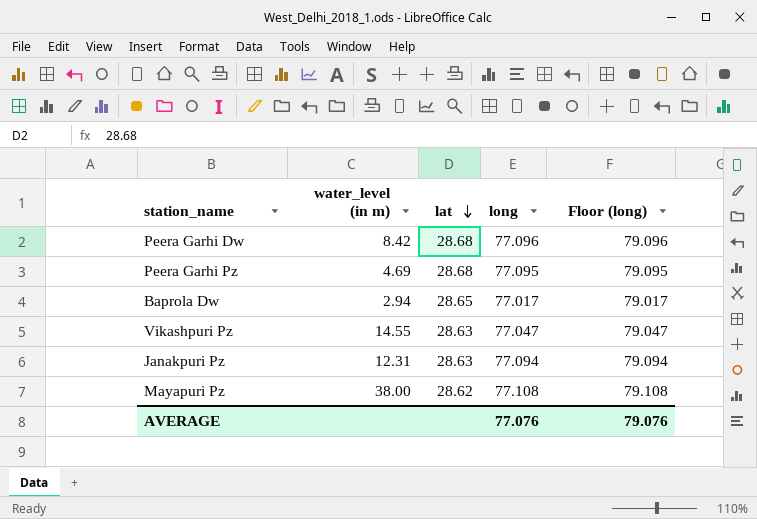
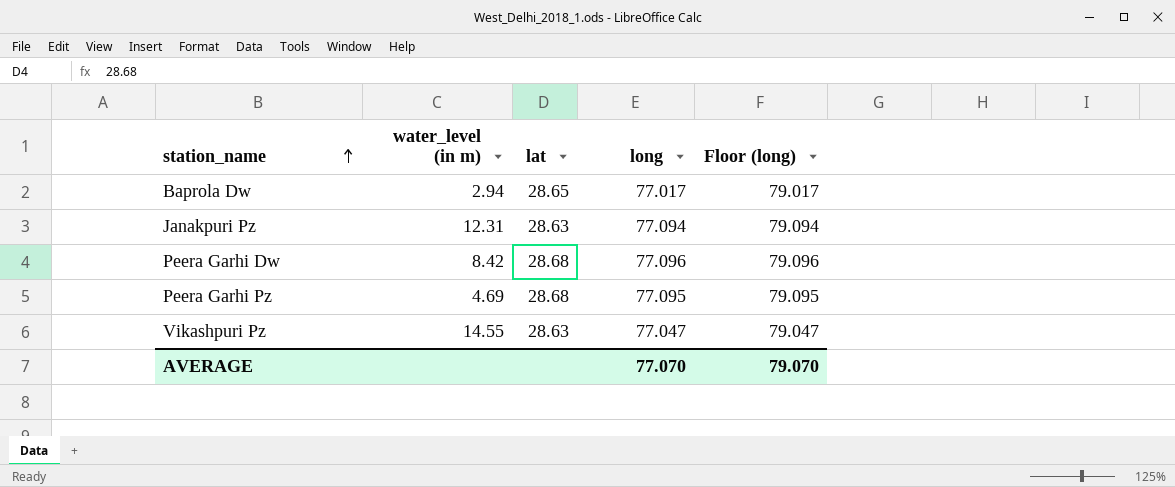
row order: lat descending -> station_name ascending
row Mayapuri Pz: 38.00 | 28.62 | 77.108 | 79.108 -> none
AVERAGE | long: 77.076 -> 77.070
AVERAGE | Floor (long): 79.076 -> 79.070

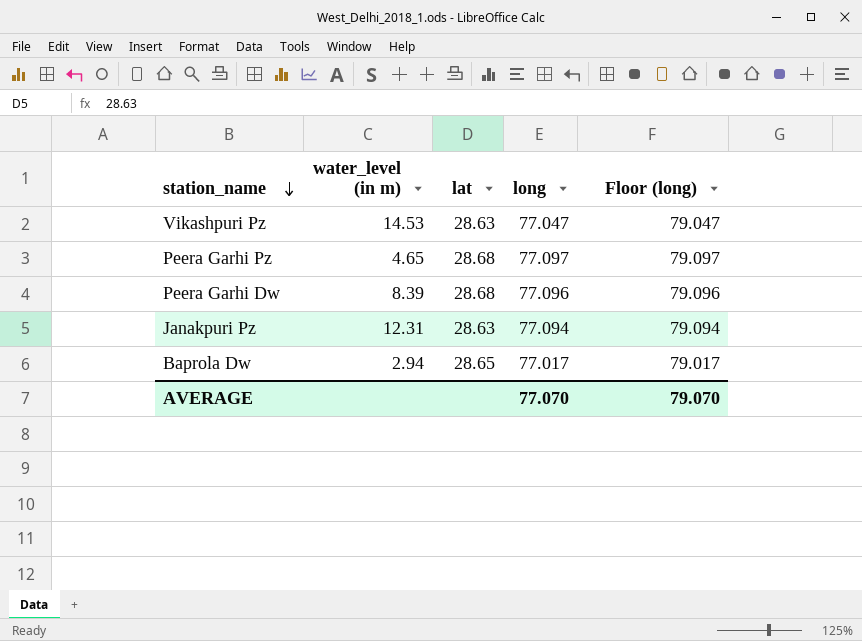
row order: station_name ascending -> station_name descending
Vikashpuri Pz | water_level (in m): 14.55 -> 14.53
Peera Garhi Pz | water_level (in m): 4.69 -> 4.65
Peera Garhi Pz | long: 77.095 -> 77.097
Peera Garhi Pz | Floor (long): 79.095 -> 79.097
Peera Garhi Dw | water_level (in m): 8.42 -> 8.39

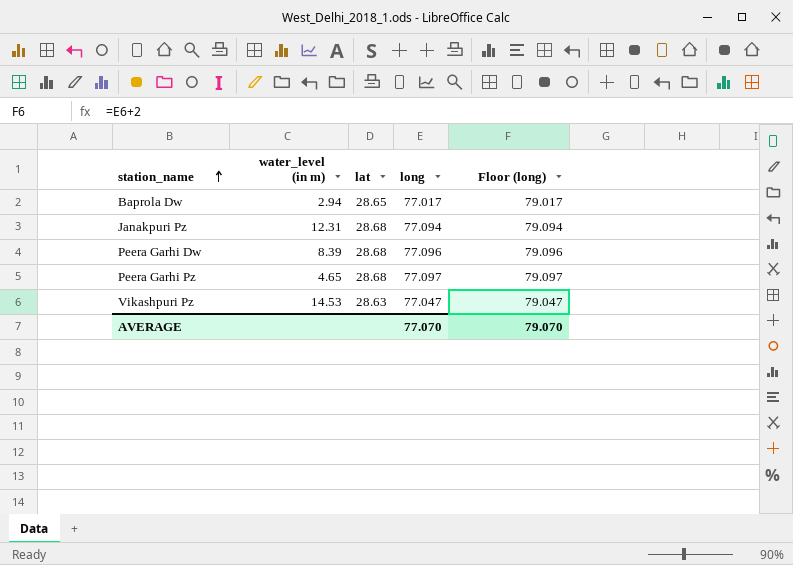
row order: station_name descending -> station_name ascending
Janakpuri Pz | lat: 28.63 -> 28.68

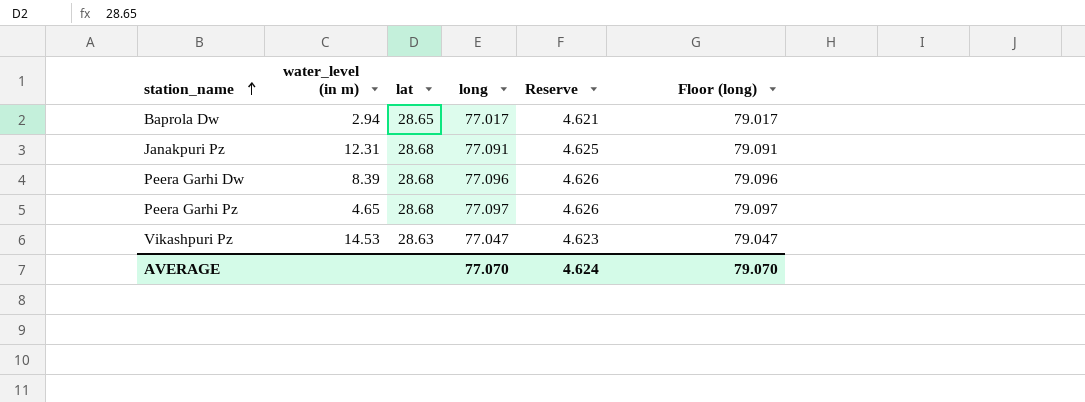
column Reserve | formula: none -> [long] * 0.06
Janakpuri Pz | long: 77.094 -> 77.091
Janakpuri Pz | Floor (long): 79.094 -> 79.091

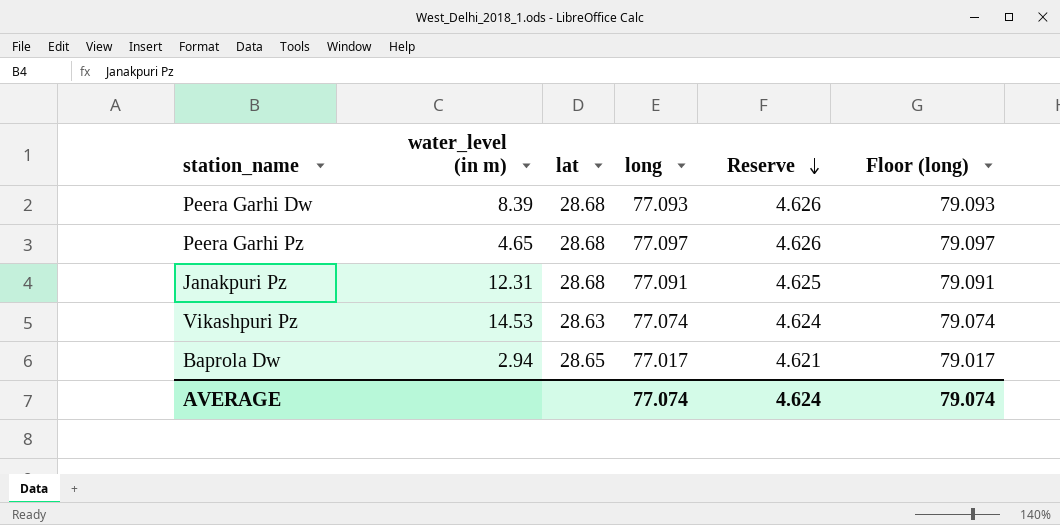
row order: station_name ascending -> Reserve descending
Peera Garhi Dw | long: 77.096 -> 77.093
Peera Garhi Dw | Floor (long): 79.096 -> 79.093
Vikashpuri Pz | long: 77.047 -> 77.074
Vikashpuri Pz | Reserve: 4.623 -> 4.624
Vikashpuri Pz | Floor (long): 79.047 -> 79.074
AVERAGE | long: 77.070 -> 77.074
AVERAGE | Floor (long): 79.070 -> 79.074

